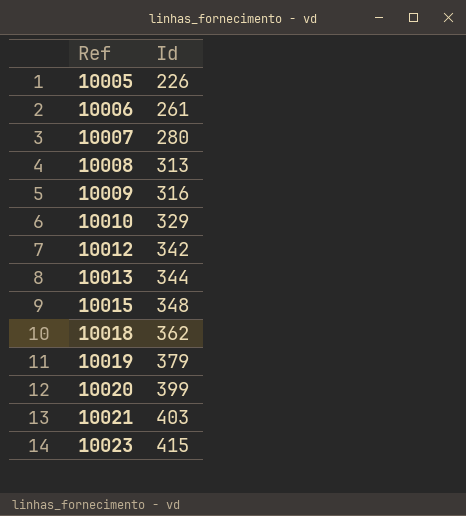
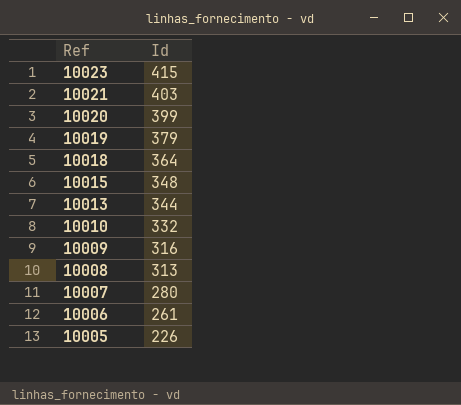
row order: Ref ascending -> Ref descending
row 10012: 342 -> none
10018 | Id: 362 -> 364
10010 | Id: 329 -> 332

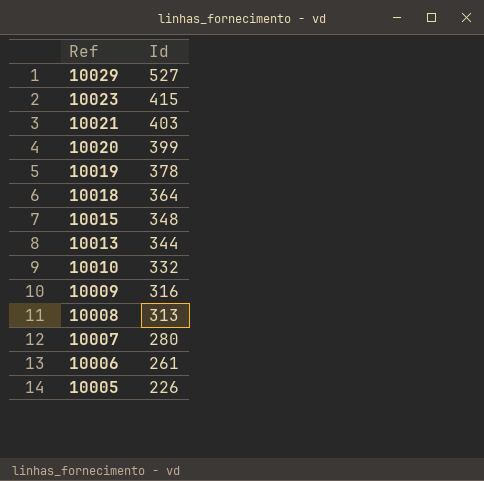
row 10029: none -> 527
10019 | Id: 379 -> 378

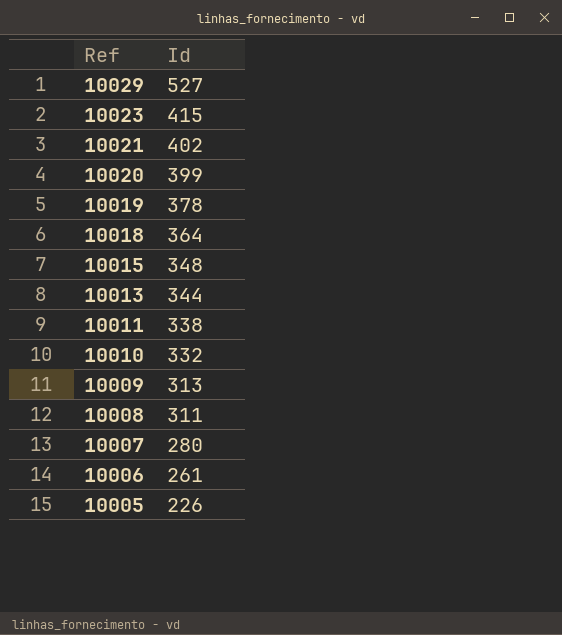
10021 | Id: 403 -> 402
row 10011: none -> 338
10009 | Id: 316 -> 313
10008 | Id: 313 -> 311

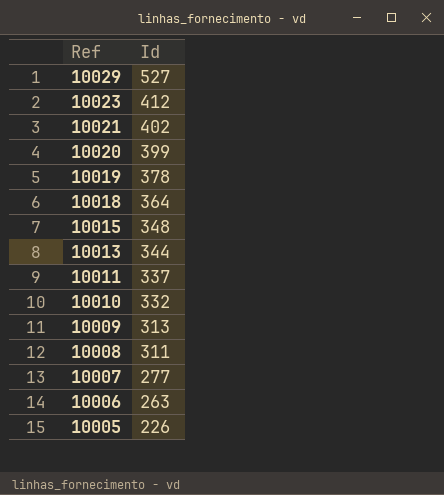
10023 | Id: 415 -> 412
10011 | Id: 338 -> 337
10007 | Id: 280 -> 277
10006 | Id: 261 -> 263

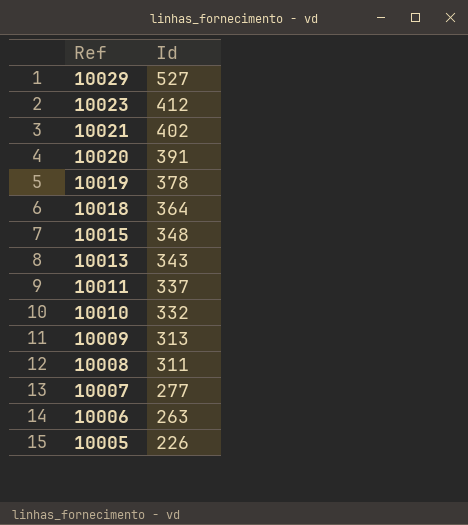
10020 | Id: 399 -> 391
10013 | Id: 344 -> 343

